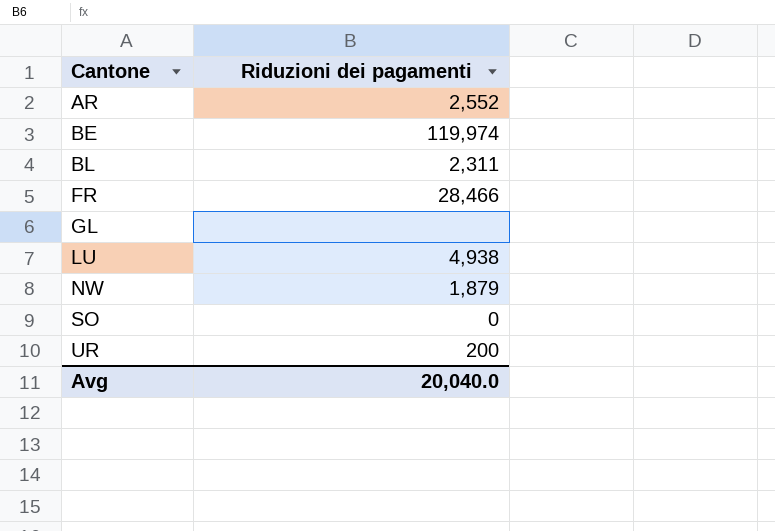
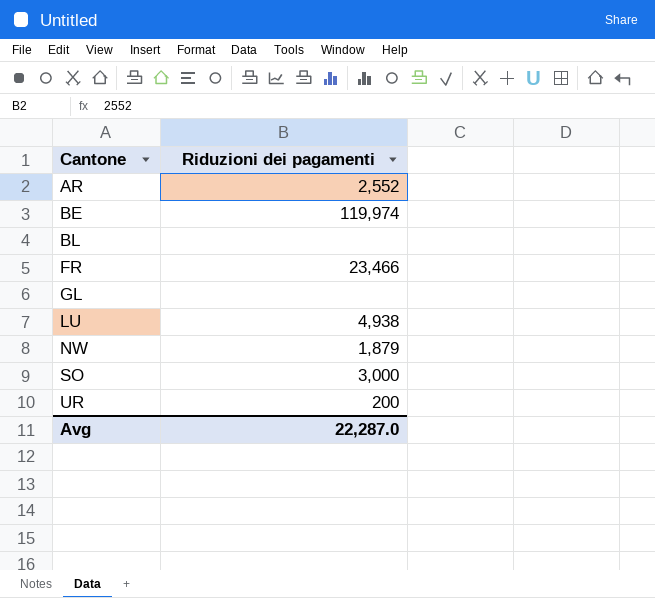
BL | Riduzioni dei pagamenti: 2,311 -> none
FR | Riduzioni dei pagamenti: 28,466 -> 23,466
SO | Riduzioni dei pagamenti: 0 -> 3,000
Avg | Riduzioni dei pagamenti: 20,040.0 -> 22,287.0

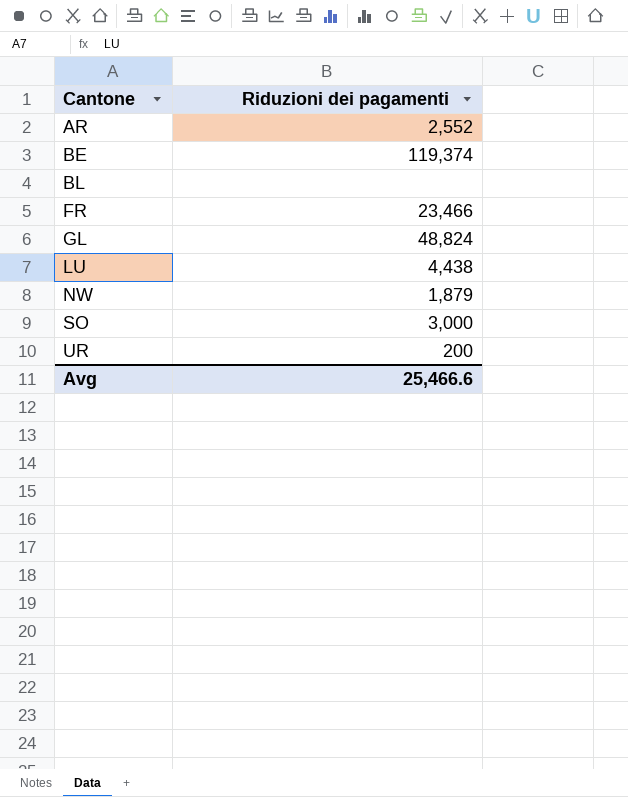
BE | Riduzioni dei pagamenti: 119,974 -> 119,374
GL | Riduzioni dei pagamenti: none -> 48,824
LU | Riduzioni dei pagamenti: 4,938 -> 4,438
Avg | Riduzioni dei pagamenti: 22,287.0 -> 25,466.6

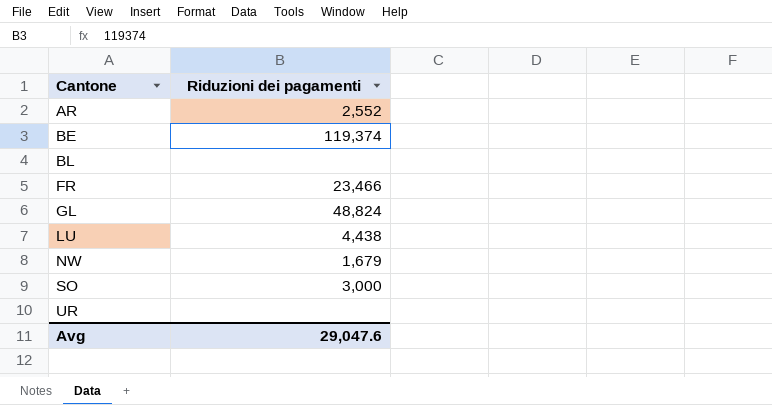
NW | Riduzioni dei pagamenti: 1,879 -> 1,679
UR | Riduzioni dei pagamenti: 200 -> none
Avg | Riduzioni dei pagamenti: 25,466.6 -> 29,047.6

